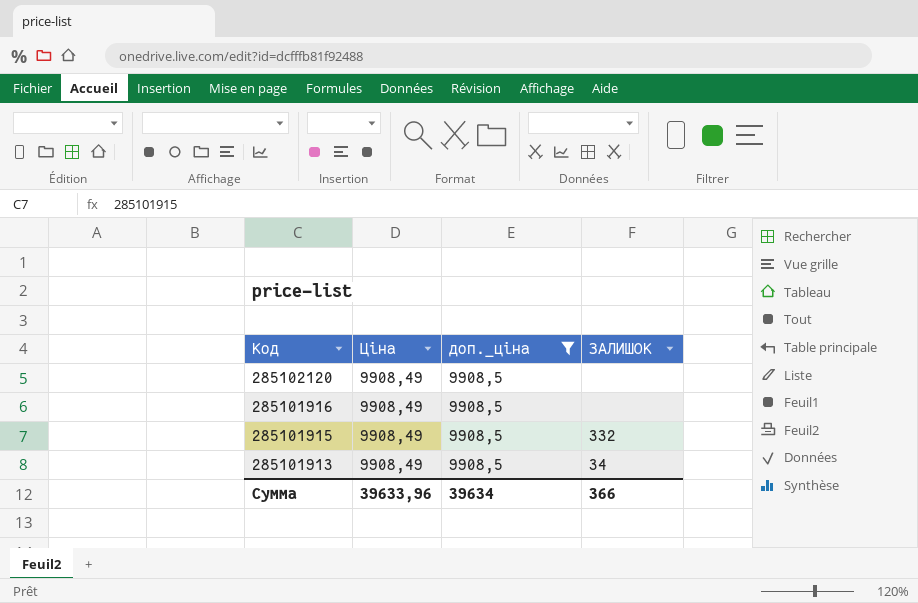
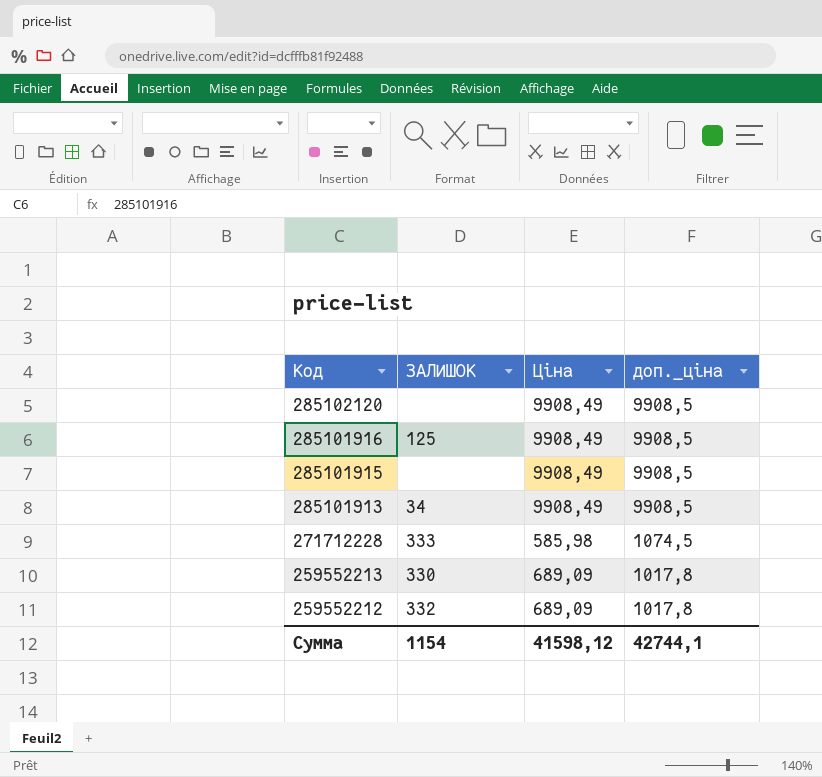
filter: доп._ціна = 9908,5 -> none
column ЗАЛИШОК | position: 4 -> 2
285101916 | ЗАЛИШОК: none -> 125
285101915 | ЗАЛИШОК: 332 -> none
Сумма | ЗАЛИШОК: 366 -> 1154
Сумма | Ціна: 39633,96 -> 41598,12
Сумма | доп._ціна: 39634 -> 42744,1

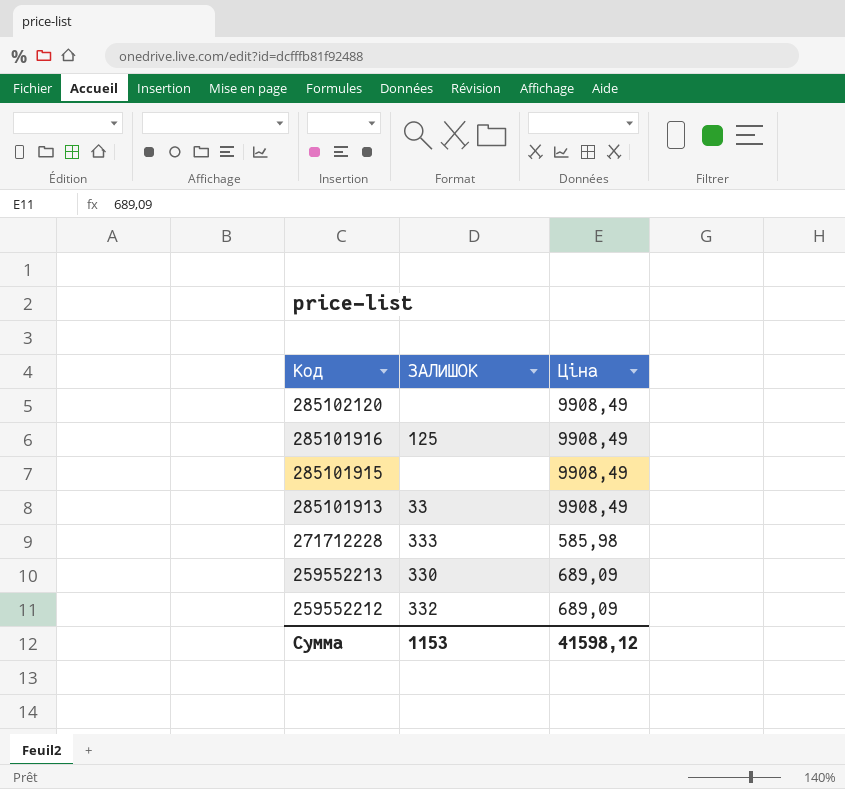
column доп._ціна | position: 4 -> none
285101913 | ЗАЛИШОК: 34 -> 33
Сумма | ЗАЛИШОК: 1154 -> 1153

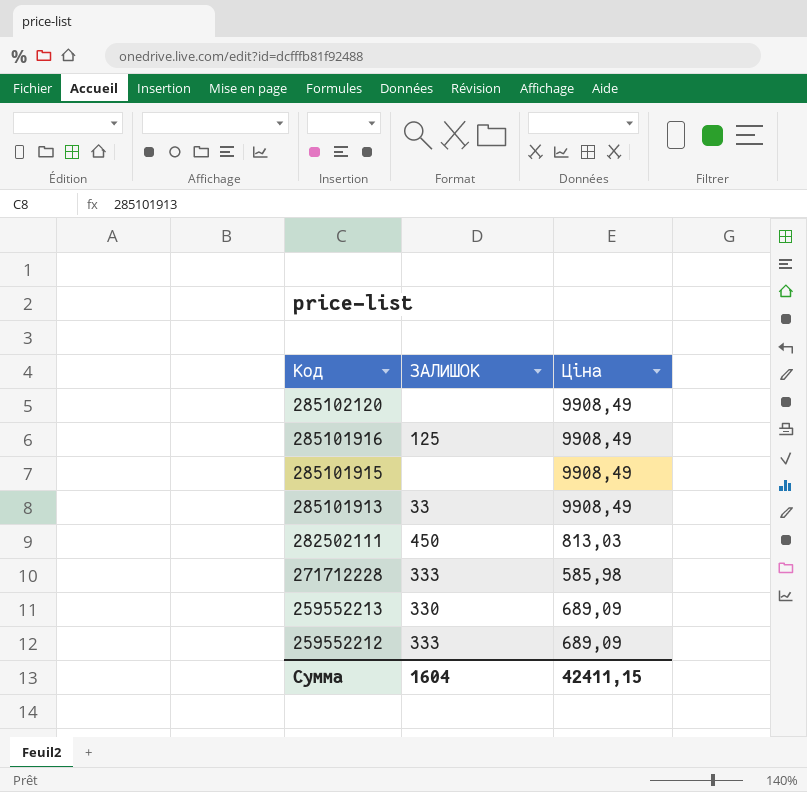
row 282502111: none -> 450 | 813,03
259552212 | ЗАЛИШОК: 332 -> 333
Сумма | ЗАЛИШОК: 1153 -> 1604
Сумма | Ціна: 41598,12 -> 42411,15

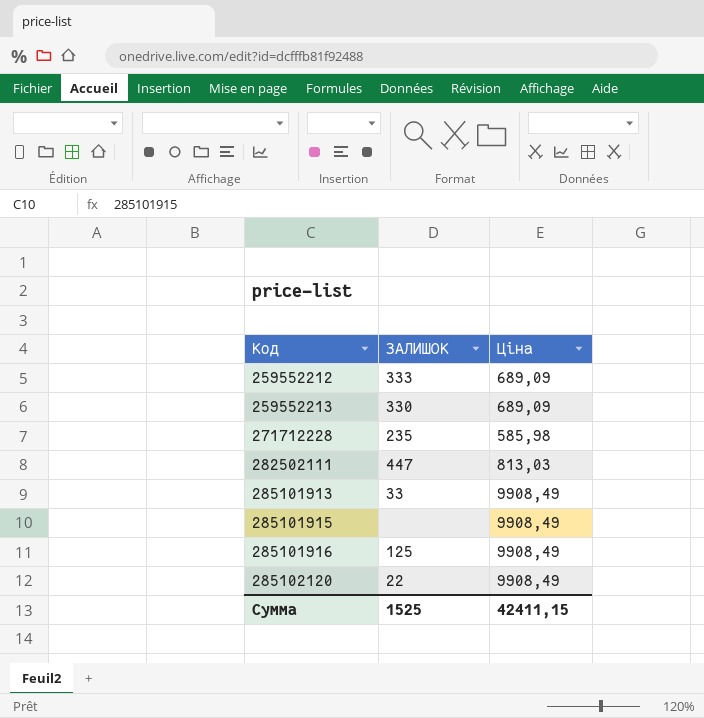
row order: Код descending -> Код ascending
271712228 | ЗАЛИШОК: 333 -> 235
282502111 | ЗАЛИШОК: 450 -> 447
285102120 | ЗАЛИШОК: none -> 22
Сумма | ЗАЛИШОК: 1604 -> 1525

